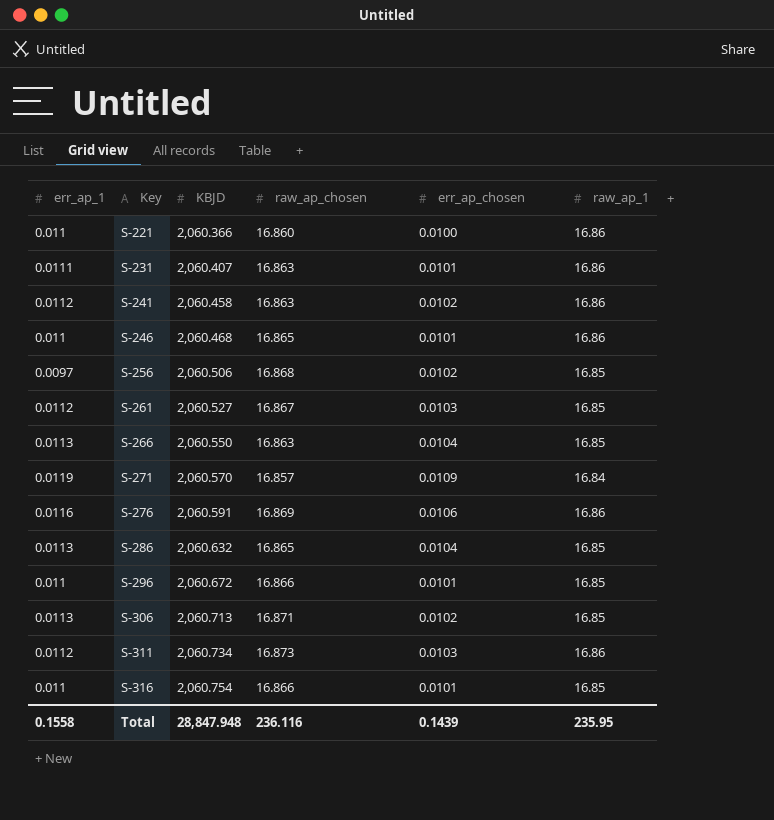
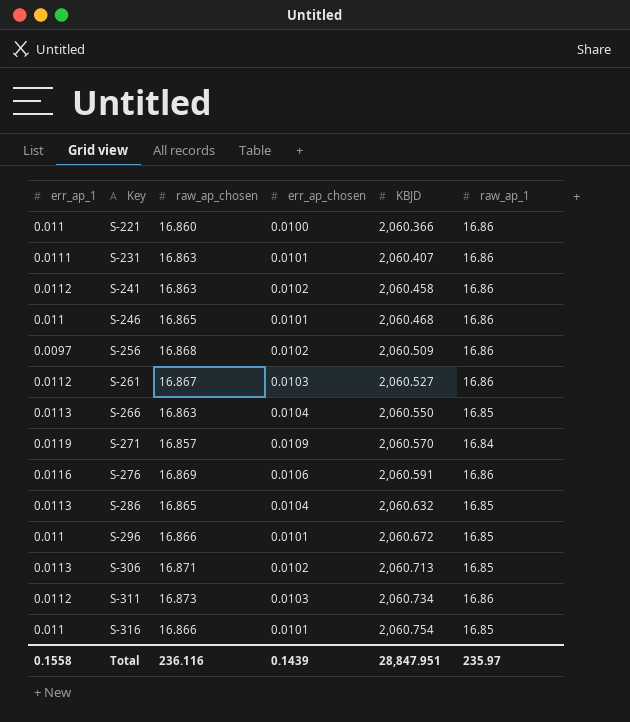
column KBJD | position: 3 -> 5
S-256 | KBJD: 2,060.506 -> 2,060.509
S-256 | raw_ap_1: 16.85 -> 16.86
S-261 | raw_ap_1: 16.85 -> 16.86
Total | KBJD: 28,847.948 -> 28,847.951
Total | raw_ap_1: 235.95 -> 235.97

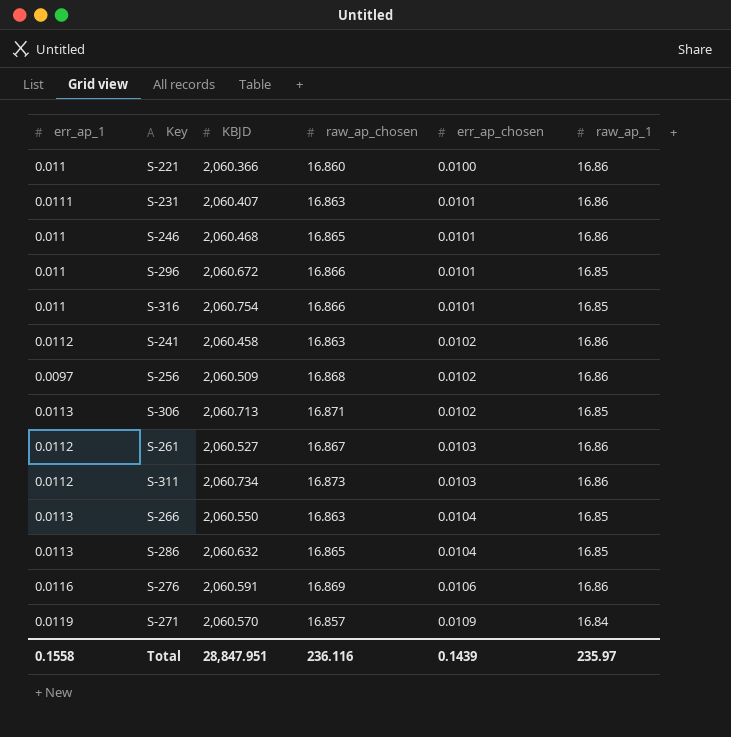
row order: Key ascending -> err_ap_chosen ascending
column KBJD | position: 5 -> 3

